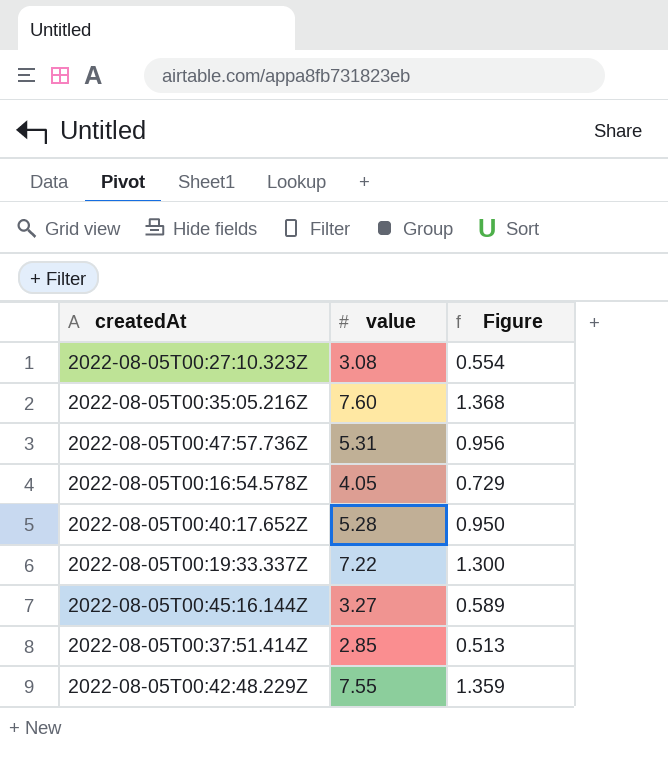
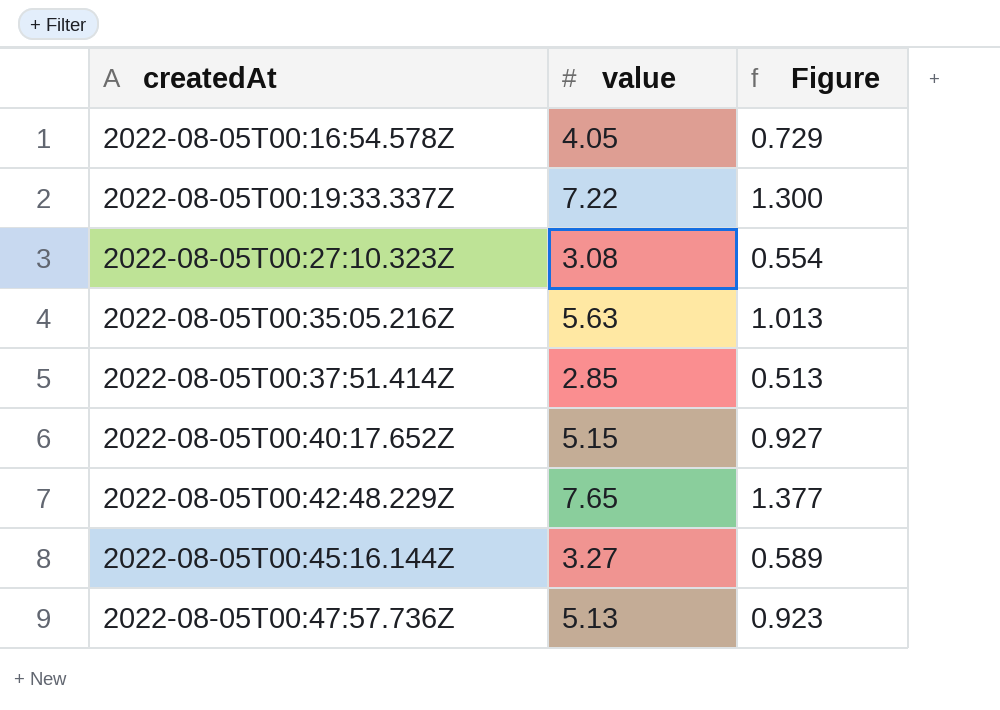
row order: none -> createdAt ascending
2022-08-05T00:35:05.216Z | value: 7.60 -> 5.63
2022-08-05T00:35:05.216Z | Figure: 1.368 -> 1.013
2022-08-05T00:40:17.652Z | value: 5.28 -> 5.15
2022-08-05T00:40:17.652Z | Figure: 0.950 -> 0.927
2022-08-05T00:42:48.229Z | value: 7.55 -> 7.65
2022-08-05T00:42:48.229Z | Figure: 1.359 -> 1.377
2022-08-05T00:47:57.736Z | value: 5.31 -> 5.13
2022-08-05T00:47:57.736Z | Figure: 0.956 -> 0.923

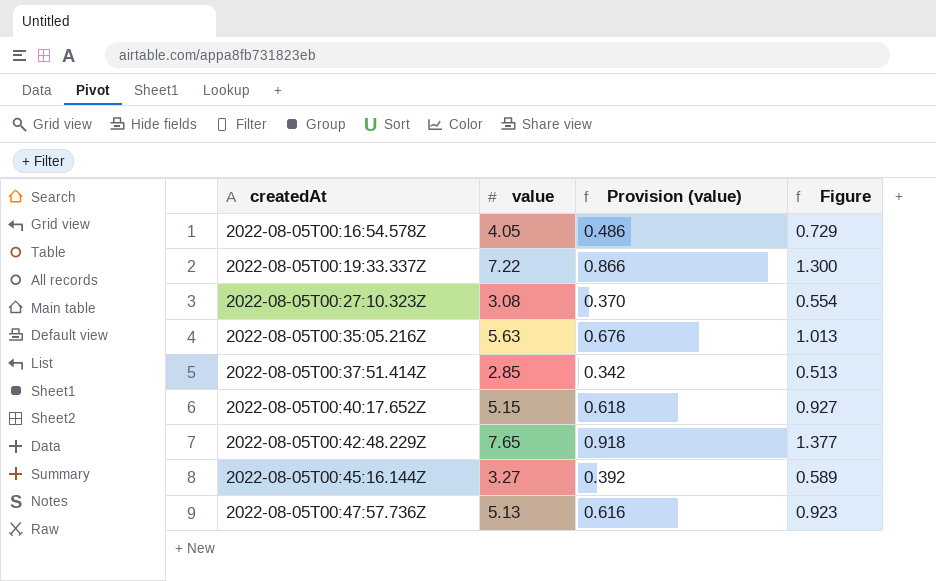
column Provision (value) | formula: none -> [value] * 0.12

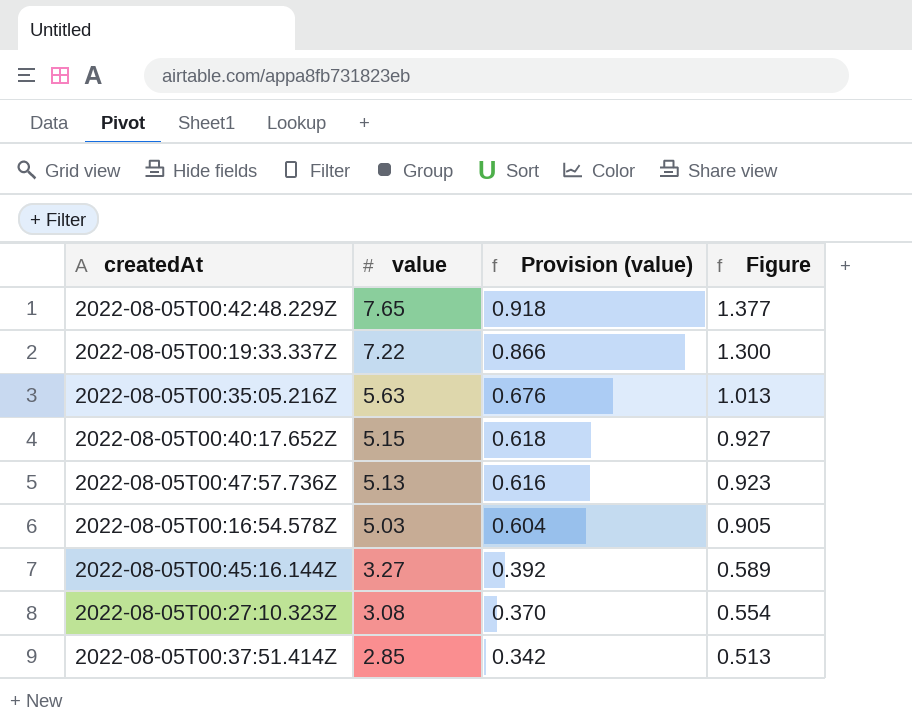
row order: createdAt ascending -> value descending
2022-08-05T00:16:54.578Z | value: 4.05 -> 5.03
2022-08-05T00:16:54.578Z | Provision (value): 0.486 -> 0.604
2022-08-05T00:16:54.578Z | Figure: 0.729 -> 0.905

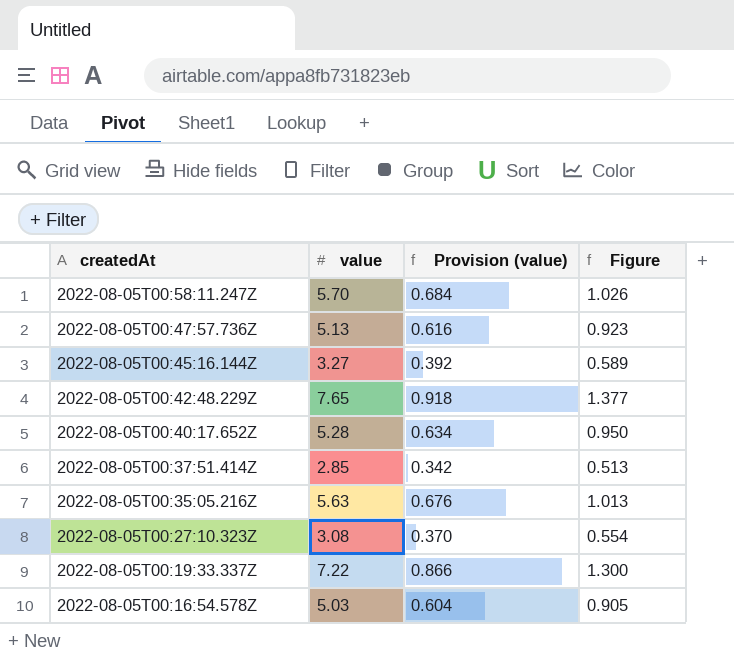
row order: value descending -> createdAt descending
row 2022-08-05T00:58:11.247Z: none -> 5.70 | 0.684 | 1.026
2022-08-05T00:40:17.652Z | value: 5.15 -> 5.28
2022-08-05T00:40:17.652Z | Provision (value): 0.618 -> 0.634
2022-08-05T00:40:17.652Z | Figure: 0.927 -> 0.950

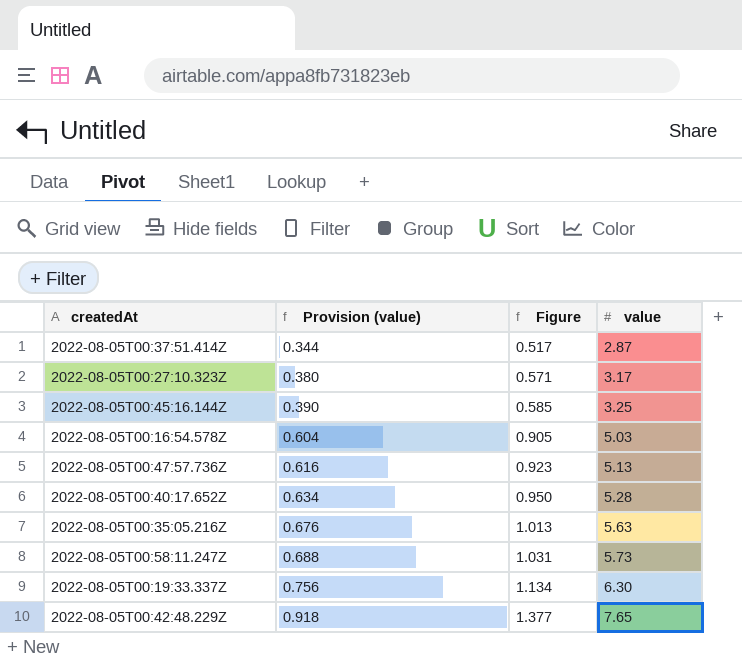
row order: createdAt descending -> Provision (value) ascending
column value | position: 2 -> 4
2022-08-05T00:37:51.414Z | Provision (value): 0.342 -> 0.344
2022-08-05T00:37:51.414Z | Figure: 0.513 -> 0.517
2022-08-05T00:37:51.414Z | value: 2.85 -> 2.87
2022-08-05T00:27:10.323Z | Provision (value): 0.370 -> 0.380
2022-08-05T00:27:10.323Z | Figure: 0.554 -> 0.571
2022-08-05T00:27:10.323Z | value: 3.08 -> 3.17
2022-08-05T00:45:16.144Z | Provision (value): 0.392 -> 0.390
2022-08-05T00:45:16.144Z | Figure: 0.589 -> 0.585
2022-08-05T00:45:16.144Z | value: 3.27 -> 3.25
2022-08-05T00:58:11.247Z | Provision (value): 0.684 -> 0.688
2022-08-05T00:58:11.247Z | Figure: 1.026 -> 1.031
2022-08-05T00:58:11.247Z | value: 5.70 -> 5.73
2022-08-05T00:19:33.337Z | Provision (value): 0.866 -> 0.756
2022-08-05T00:19:33.337Z | Figure: 1.300 -> 1.134
2022-08-05T00:19:33.337Z | value: 7.22 -> 6.30

